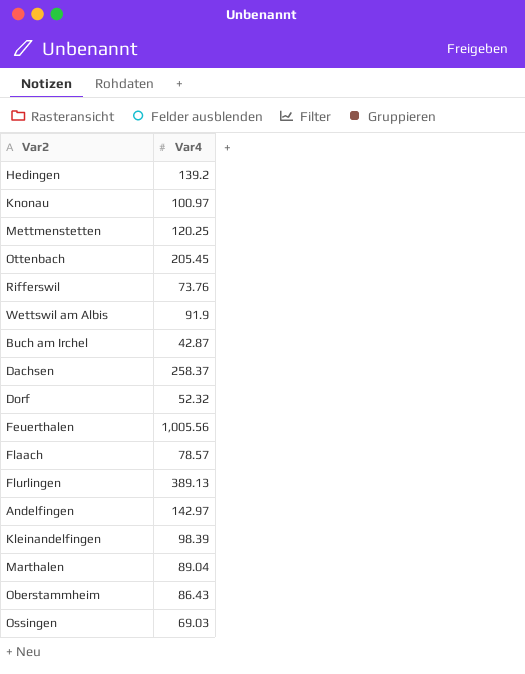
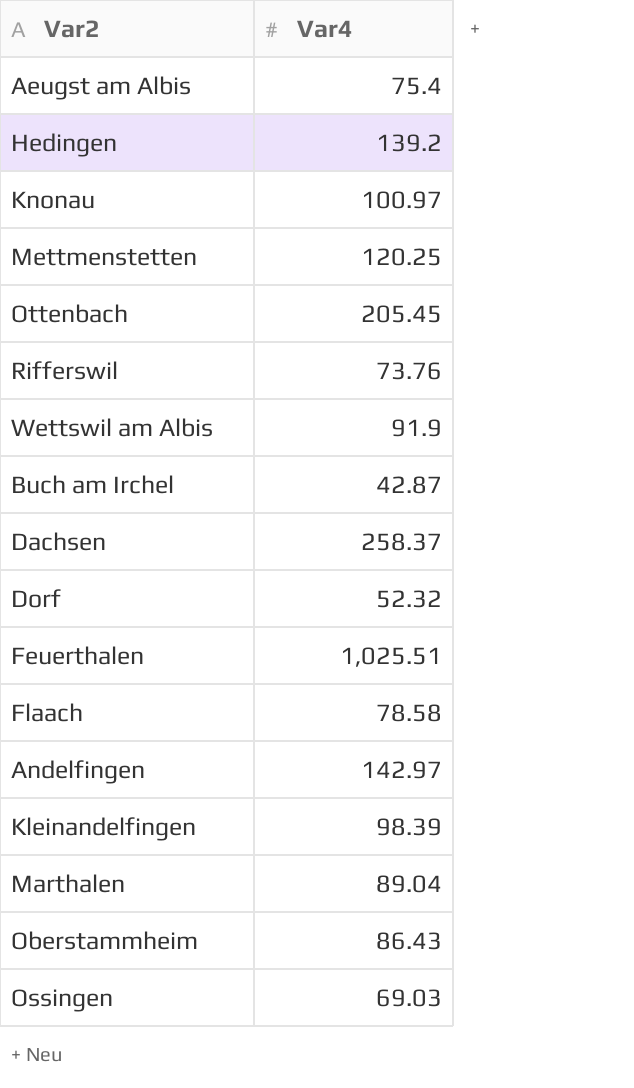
row Flurlingen: 389.13 -> none
row Aeugst am Albis: none -> 75.4
Feuerthalen | Var4: 1,005.56 -> 1,025.51
Flaach | Var4: 78.57 -> 78.58

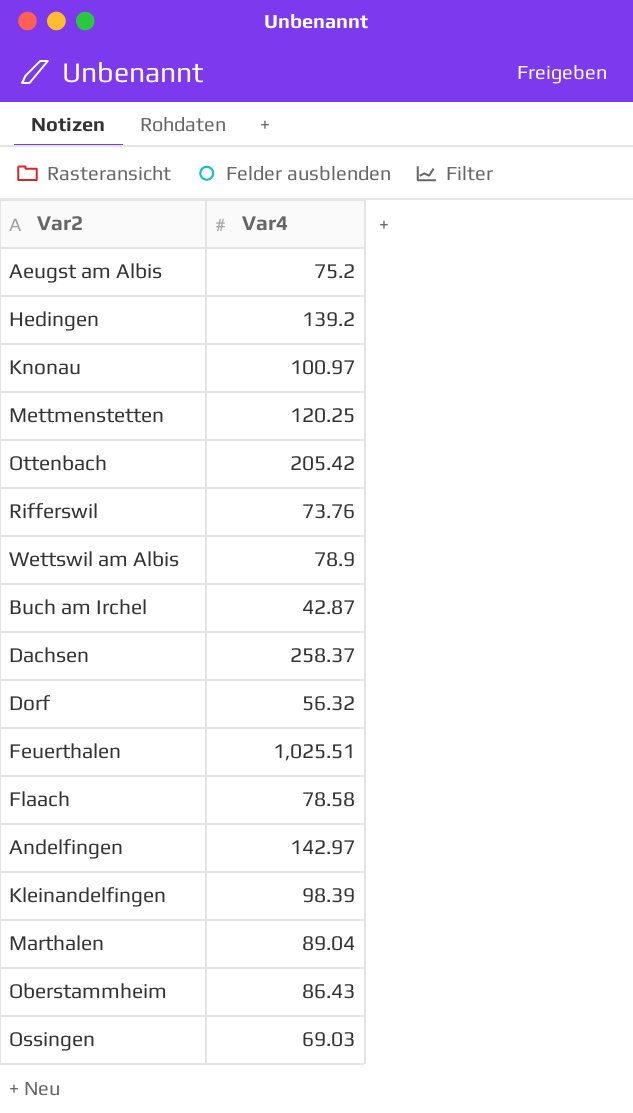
Aeugst am Albis | Var4: 75.4 -> 75.2
Ottenbach | Var4: 205.45 -> 205.42
Wettswil am Albis | Var4: 91.9 -> 78.9
Dorf | Var4: 52.32 -> 56.32

